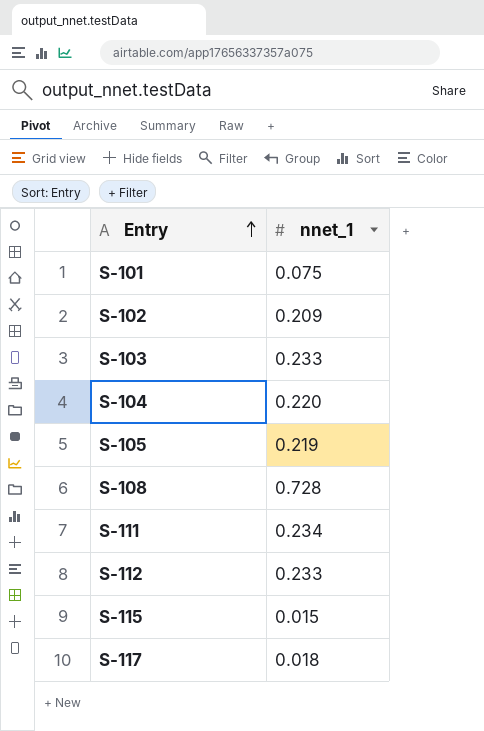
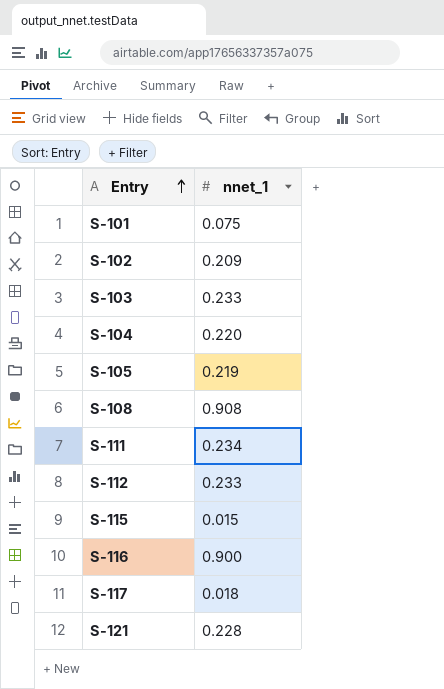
S-108 | nnet_1: 0.728 -> 0.908
row S-116: none -> 0.900
row S-121: none -> 0.228

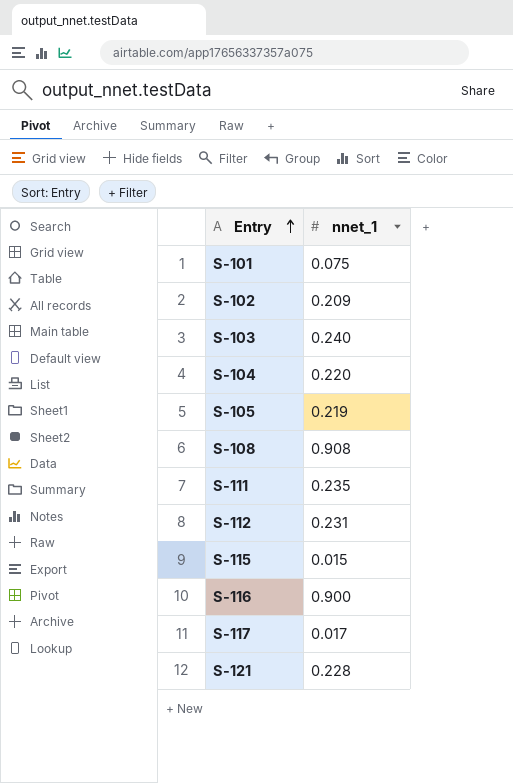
S-103 | nnet_1: 0.233 -> 0.240
S-111 | nnet_1: 0.234 -> 0.235
S-112 | nnet_1: 0.233 -> 0.231
S-117 | nnet_1: 0.018 -> 0.017

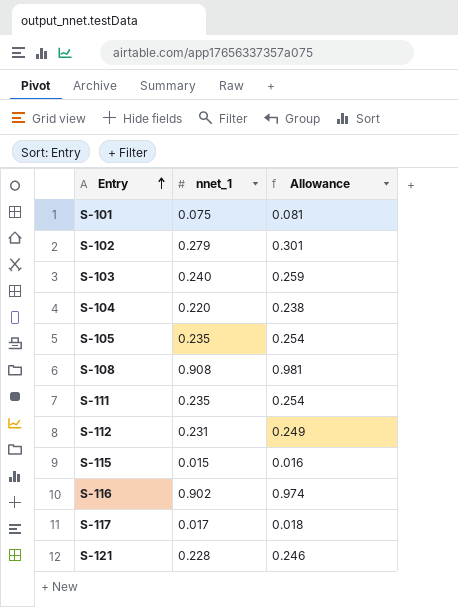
column Allowance | formula: none -> [nnet_1] * 1.08
S-102 | nnet_1: 0.209 -> 0.279
S-105 | nnet_1: 0.219 -> 0.235
S-116 | nnet_1: 0.900 -> 0.902

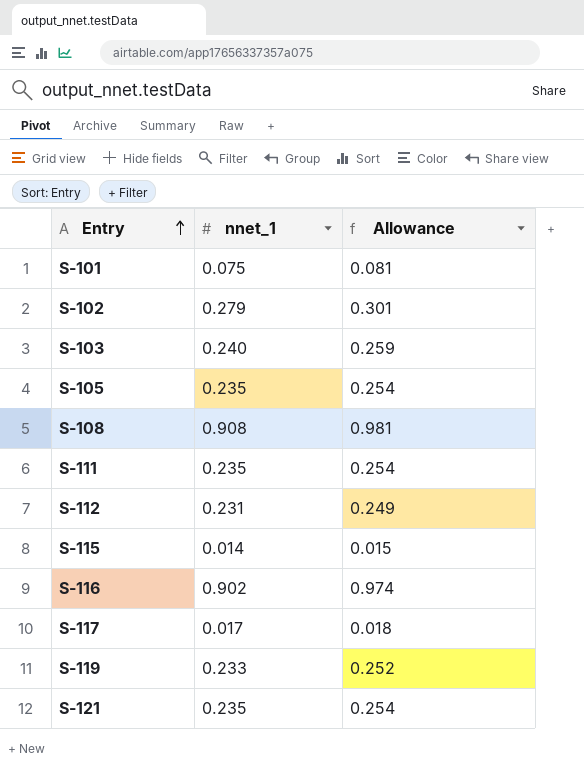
row S-104: 0.220 | 0.238 -> none
S-115 | nnet_1: 0.015 -> 0.014
S-115 | Allowance: 0.016 -> 0.015
row S-119: none -> 0.233 | 0.252
S-121 | nnet_1: 0.228 -> 0.235
S-121 | Allowance: 0.246 -> 0.254

